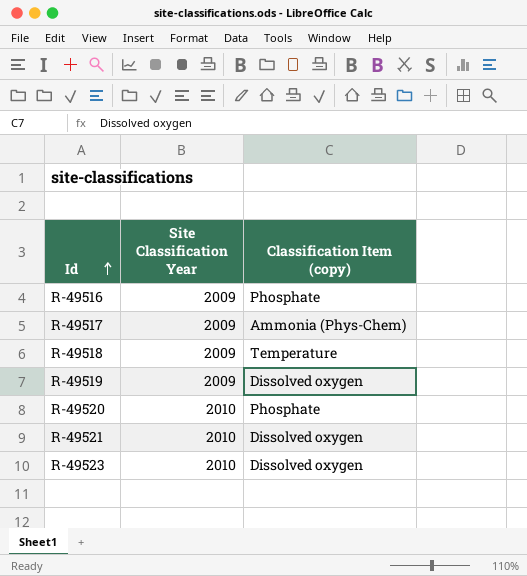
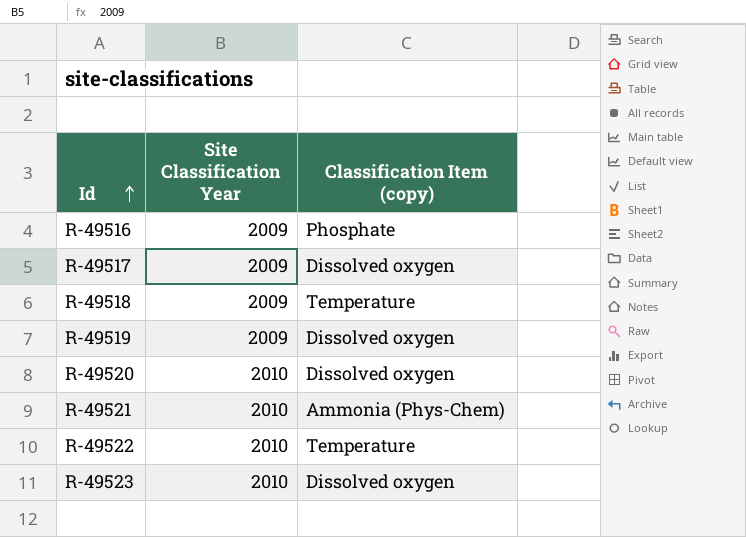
R-49517 | Classification Item (copy): Ammonia (Phys-Chem) -> Dissolved oxygen
R-49520 | Classification Item (copy): Phosphate -> Dissolved oxygen
R-49521 | Classification Item (copy): Dissolved oxygen -> Ammonia (Phys-Chem)
row R-49522: none -> 2010 | Temperature

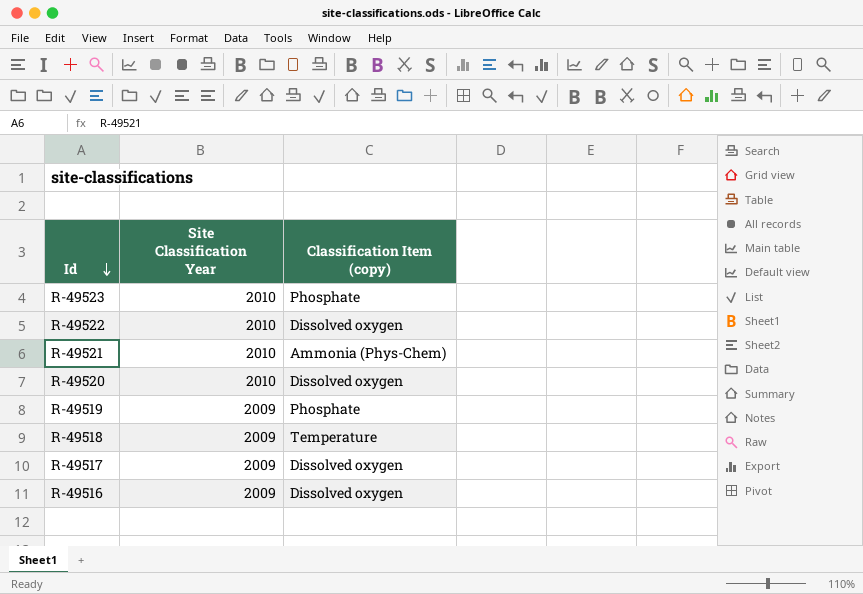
row order: Id ascending -> Id descending
R-49523 | Classification Item (copy): Dissolved oxygen -> Phosphate
R-49522 | Classification Item (copy): Temperature -> Dissolved oxygen
R-49519 | Classification Item (copy): Dissolved oxygen -> Phosphate
R-49516 | Classification Item (copy): Phosphate -> Dissolved oxygen

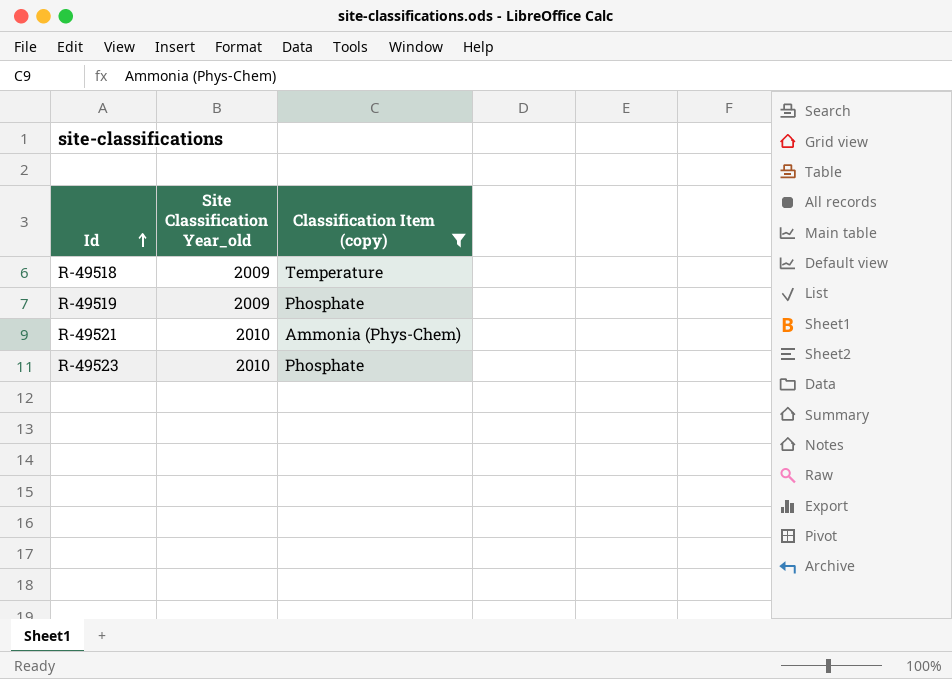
filter: none -> Classification Item (copy) != Dissolved oxygen
row order: Id descending -> Id ascending
column name: Site Classification Year -> Site Classification Year_old

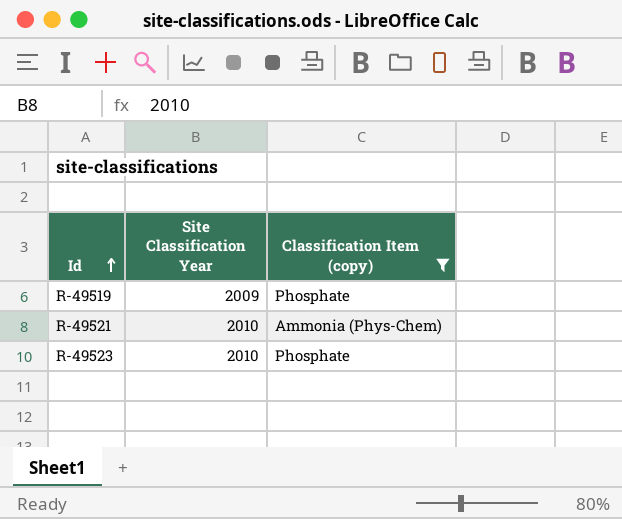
column name: Site Classification Year_old -> Site Classification Year
row R-49518: 2009 | Temperature -> none

